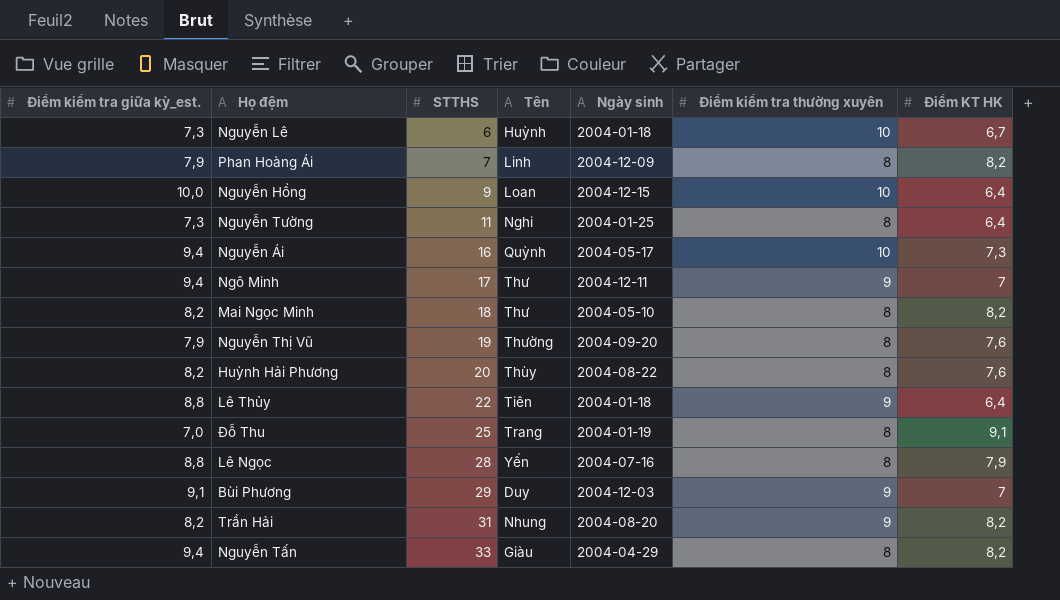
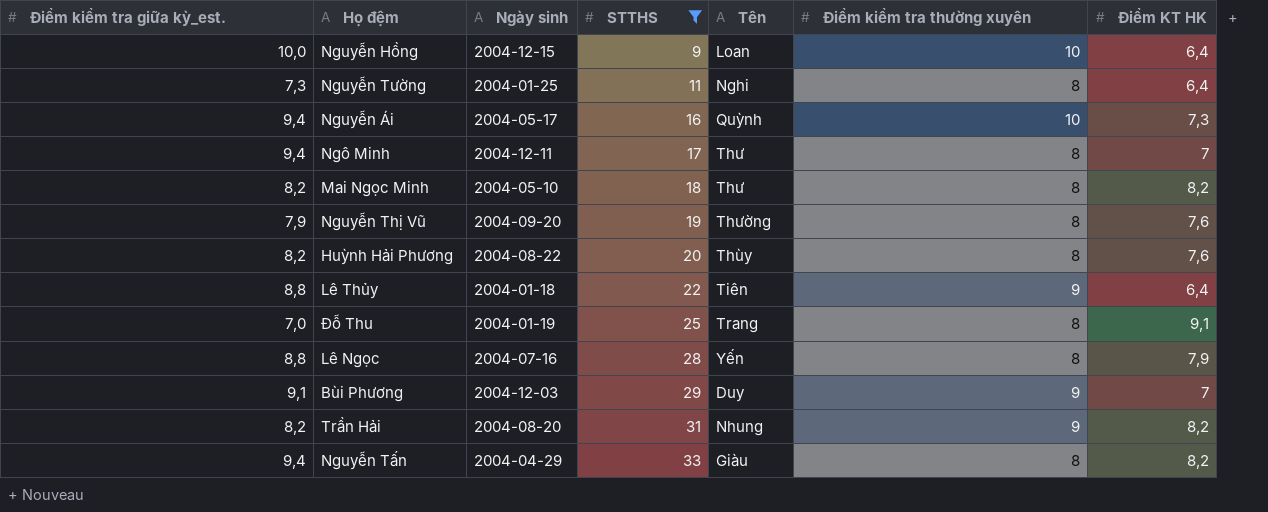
filter: none -> STTHS >= 9
column Ngày sinh | position: 5 -> 3
Ngô Minh | Điểm kiểm tra thường xuyên: 9 -> 8

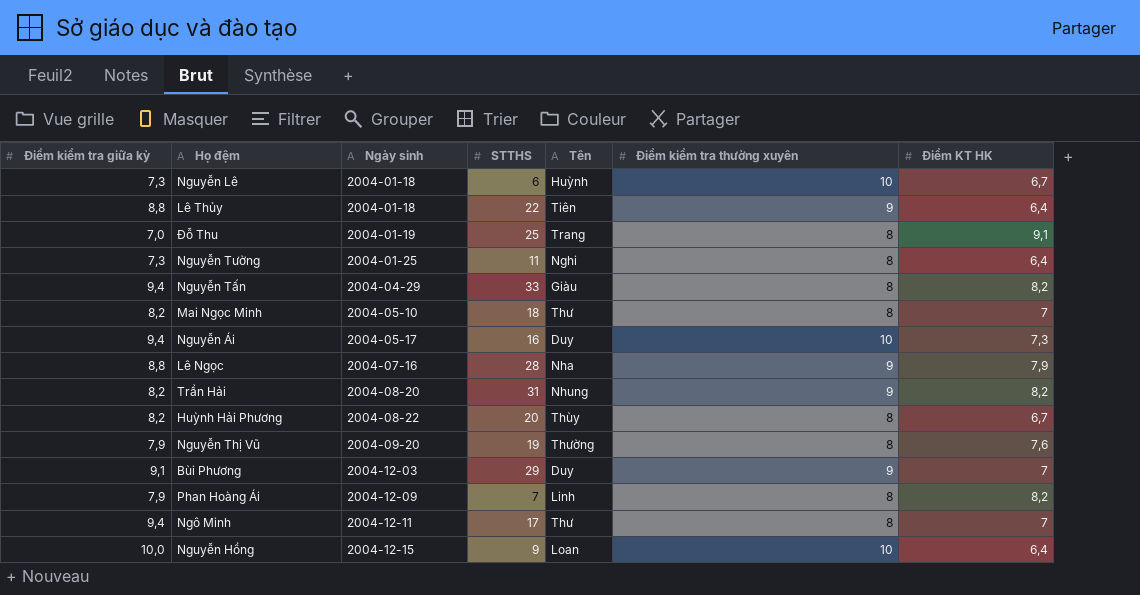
filter: STTHS >= 9 -> none
row order: STTHS ascending -> Ngày sinh ascending
column name: Điểm kiểm tra giữa kỳ_est. -> Điểm kiểm tra giữa kỳ
Mai Ngọc Minh | Điểm KT HK: 8,2 -> 7
Nguyễn Ái | Tên: Quỳnh -> Duy
Lê Ngọc | Tên: Yến -> Nha
Lê Ngọc | Điểm kiểm tra thường xuyên: 8 -> 9
Huỳnh Hải Phương | Điểm KT HK: 7,6 -> 6,7

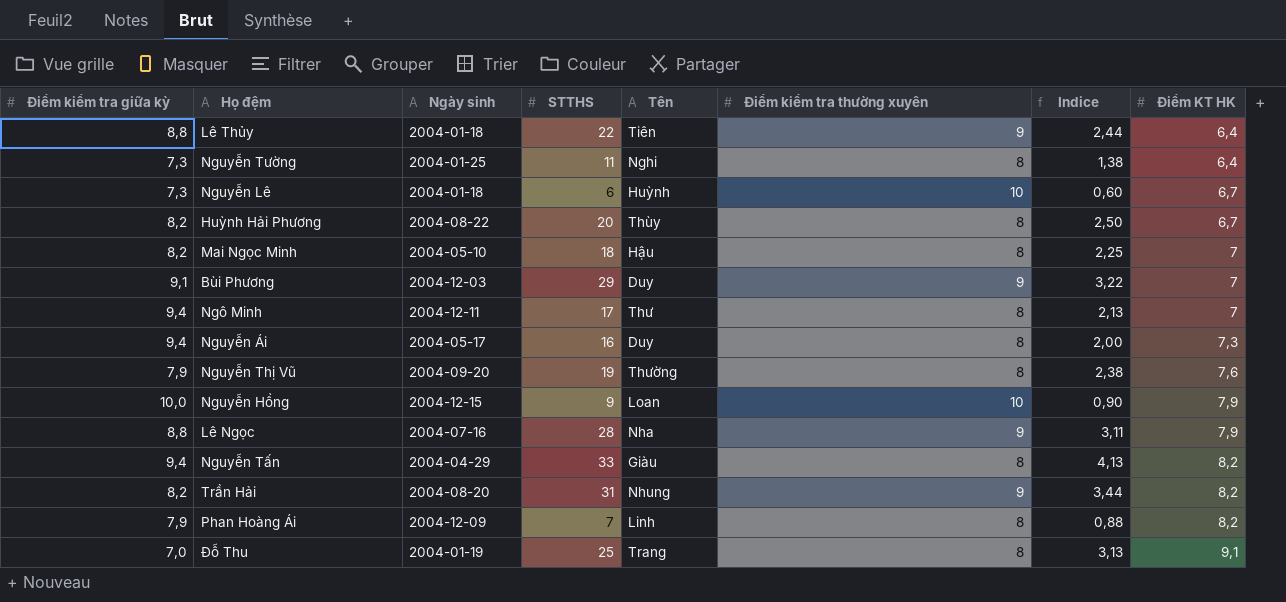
row order: Ngày sinh ascending -> Điểm KT HK ascending
column Indice | formula: none -> [STTHS] / [Điểm kiểm tra thường xuyên]
Mai Ngọc Minh | Tên: Thư -> Hậu
Nguyễn Ái | Điểm kiểm tra thường xuyên: 10 -> 8
Nguyễn Hồng | Điểm KT HK: 6,4 -> 7,9

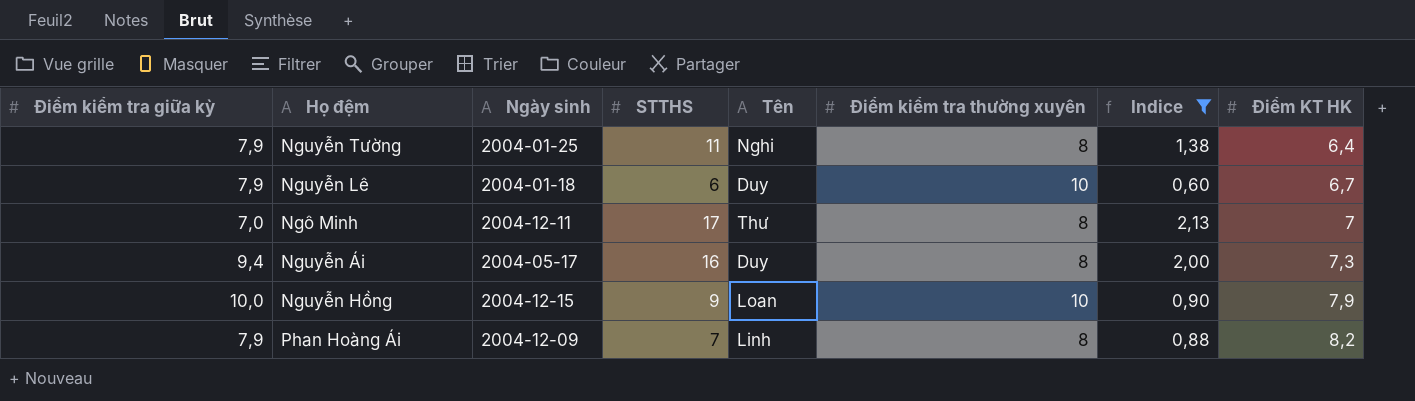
filter: none -> Indice <= 2,13
Nguyễn Tường | Điểm kiểm tra giữa kỳ: 7,3 -> 7,9
Nguyễn Lê | Điểm kiểm tra giữa kỳ: 7,3 -> 7,9
Nguyễn Lê | Tên: Huỳnh -> Duy
Ngô Minh | Điểm kiểm tra giữa kỳ: 9,4 -> 7,0

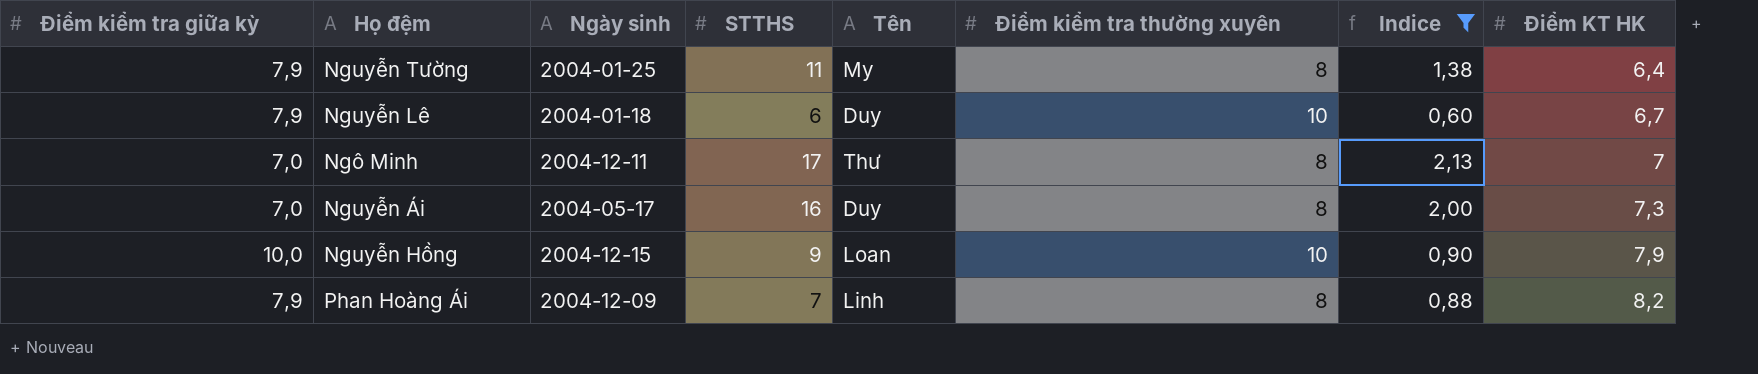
Nguyễn Tường | Tên: Nghi -> My
Nguyễn Ái | Điểm kiểm tra giữa kỳ: 9,4 -> 7,0

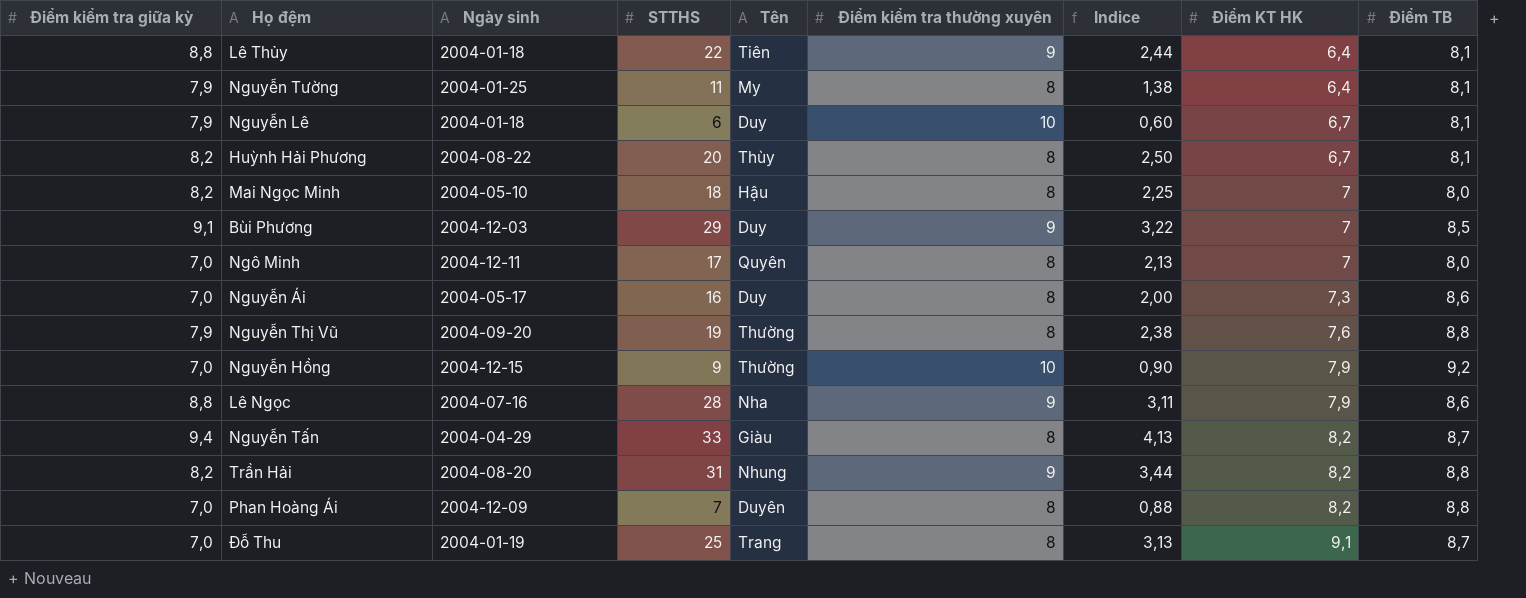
filter: Indice <= 2,13 -> none
column Điểm TB | position: none -> 9
Ngô Minh | Tên: Thư -> Quyên
Nguyễn Hồng | Điểm kiểm tra giữa kỳ: 10,0 -> 7,0
Nguyễn Hồng | Tên: Loan -> Thường
Phan Hoàng Ái | Điểm kiểm tra giữa kỳ: 7,9 -> 7,0
Phan Hoàng Ái | Tên: Linh -> Duyên

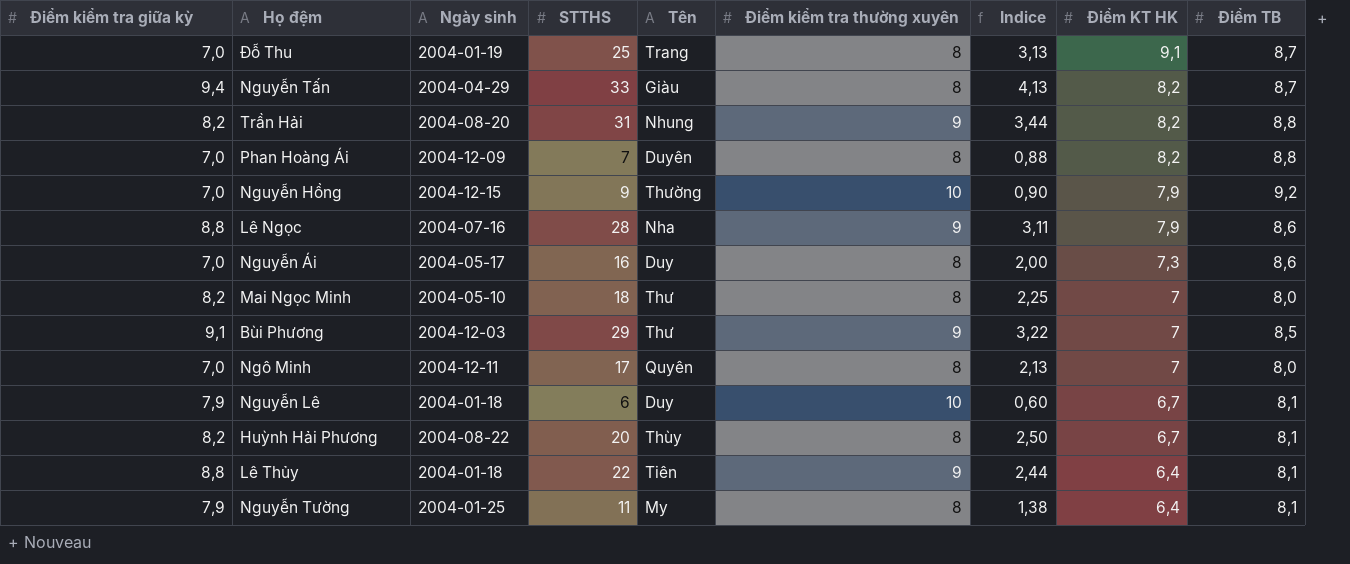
row order: Điểm KT HK ascending -> Điểm KT HK descending
row Nguyễn Thị Vũ: 7,9 | 2004-09-20 | 19 | Thường | 8 | 2,38 | 7,6 | 8,8 -> none
Mai Ngọc Minh | Tên: Hậu -> Thư
Bùi Phương | Tên: Duy -> Thư

